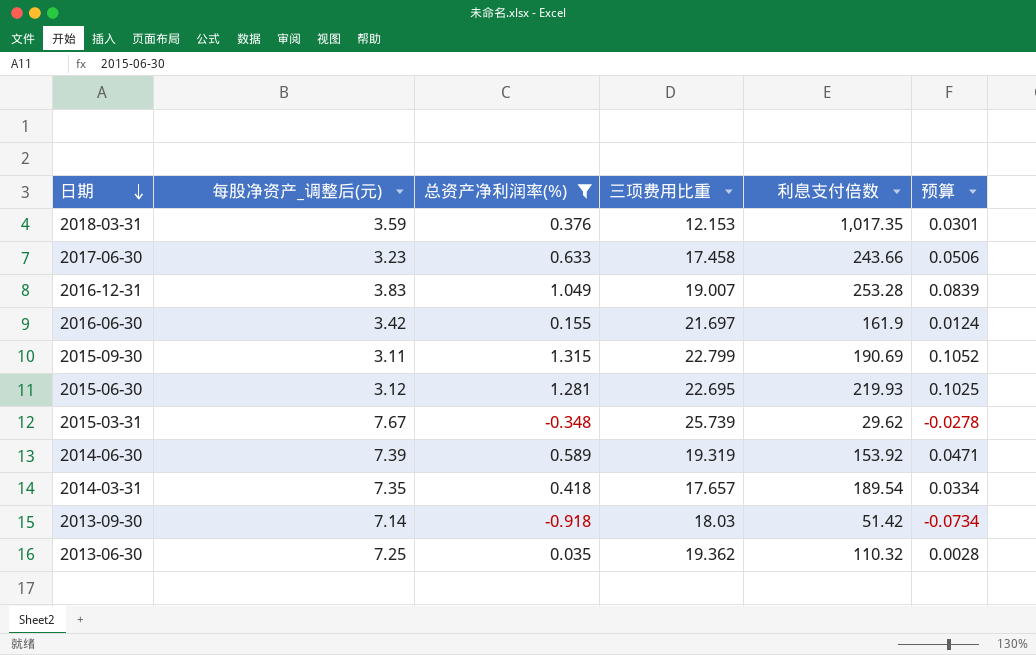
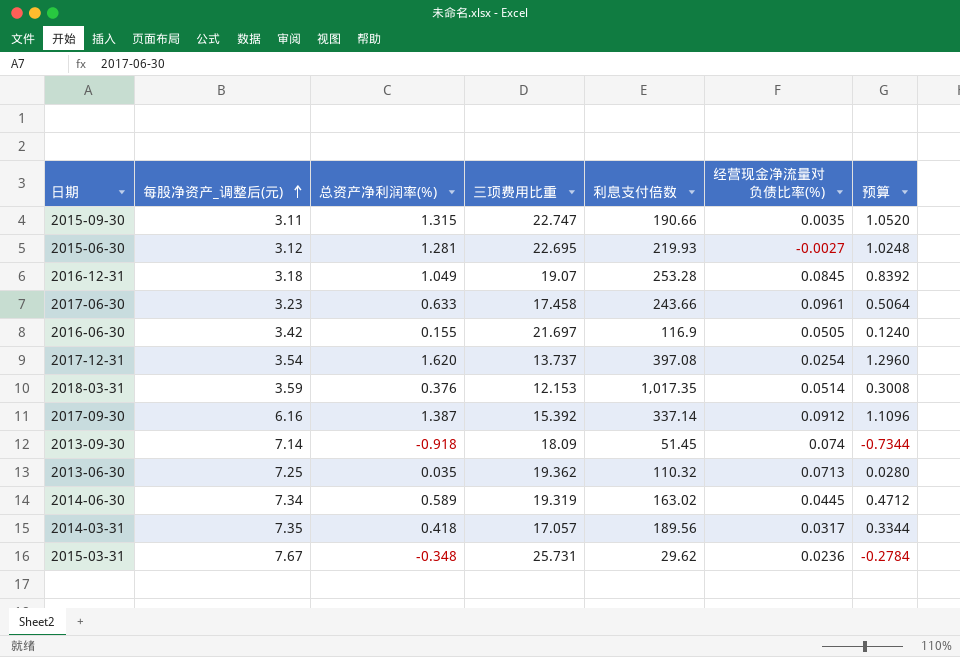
filter: 总资产净利润率(%) <= 1.315 -> none
row order: 日期 descending -> 每股净资产_调整后(元) ascending
column 经营现金净流量对负债比率(%) | position: none -> 6
column 预算 | formula: [总资产净利润率(%)] * 0.08 -> [总资产净利润率(%)] * 0.8
2015-09-30 | 三项费用比重: 22.799 -> 22.747
2015-09-30 | 利息支付倍数: 190.69 -> 190.66
2016-12-31 | 每股净资产_调整后(元): 3.83 -> 3.18
2016-12-31 | 三项费用比重: 19.007 -> 19.07
2016-06-30 | 利息支付倍数: 161.9 -> 116.9
2013-09-30 | 三项费用比重: 18.03 -> 18.09
2013-09-30 | 利息支付倍数: 51.42 -> 51.45
2014-06-30 | 每股净资产_调整后(元): 7.39 -> 7.34
2014-06-30 | 利息支付倍数: 153.92 -> 163.02
2014-03-31 | 三项费用比重: 17.657 -> 17.057
2014-03-31 | 利息支付倍数: 189.54 -> 189.56
2015-03-31 | 三项费用比重: 25.739 -> 25.731

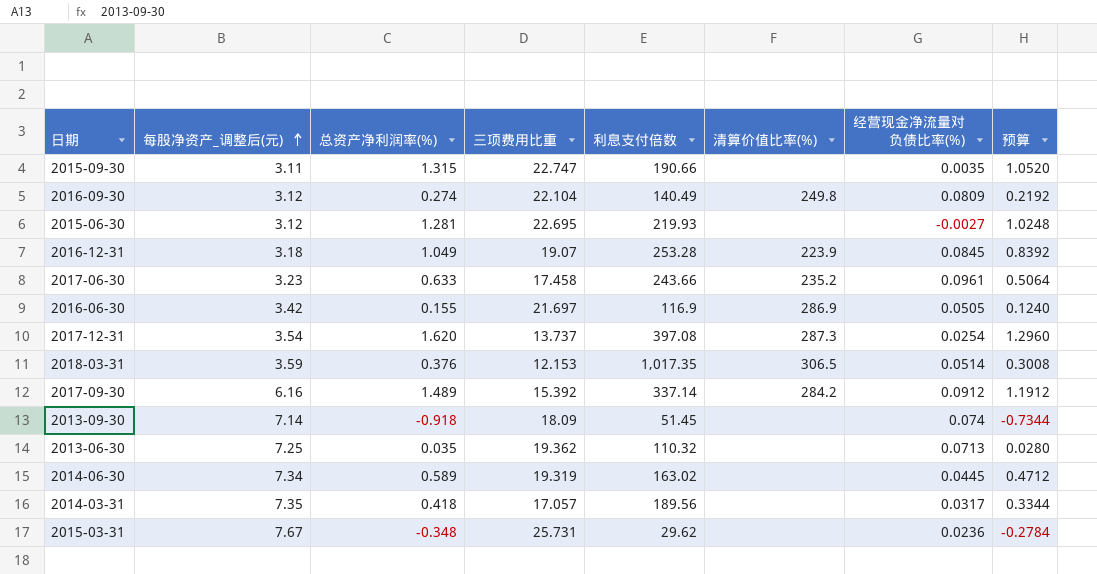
column 清算价值比率(%) | position: none -> 6
row 2016-09-30: none -> 3.12 | 0.274 | 22.104 | 140.49 | 249.8 | 0.0809 | 0.2192
2017-09-30 | 总资产净利润率(%): 1.387 -> 1.489
2017-09-30 | 预算: 1.1096 -> 1.1912

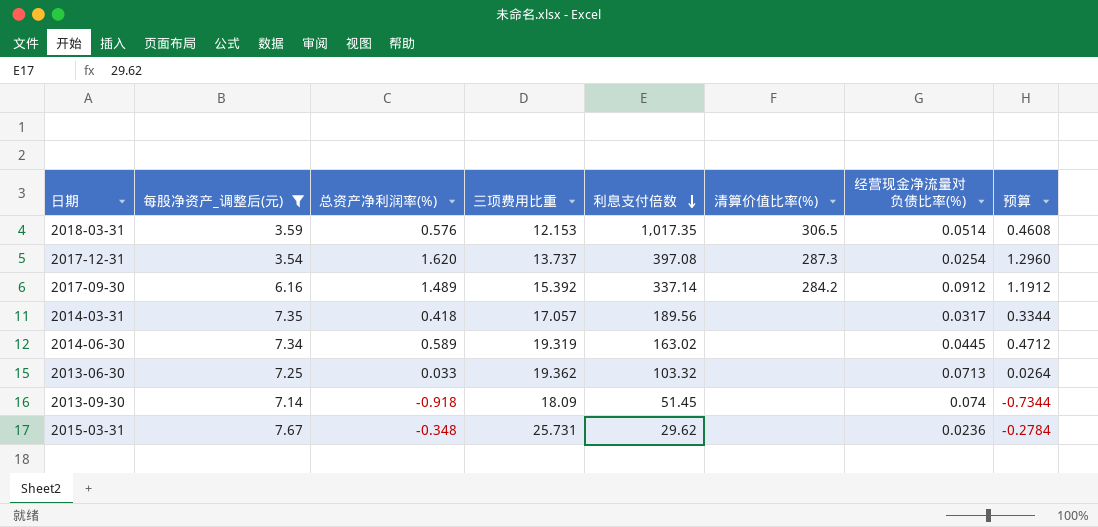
filter: none -> 每股净资产_调整后(元) >= 3.54
row order: 每股净资产_调整后(元) ascending -> 利息支付倍数 descending
2018-03-31 | 总资产净利润率(%): 0.376 -> 0.576
2018-03-31 | 预算: 0.3008 -> 0.4608
2013-06-30 | 总资产净利润率(%): 0.035 -> 0.033
2013-06-30 | 利息支付倍数: 110.32 -> 103.32
2013-06-30 | 预算: 0.0280 -> 0.0264

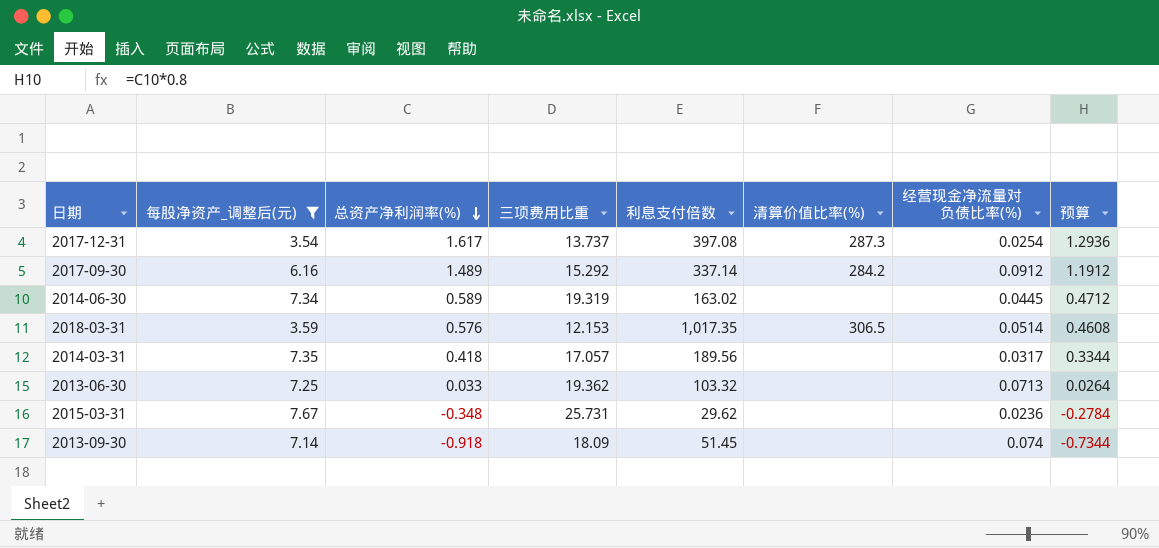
row order: 利息支付倍数 descending -> 总资产净利润率(%) descending
2017-12-31 | 总资产净利润率(%): 1.620 -> 1.617
2017-12-31 | 预算: 1.2960 -> 1.2936
2017-09-30 | 三项费用比重: 15.392 -> 15.292

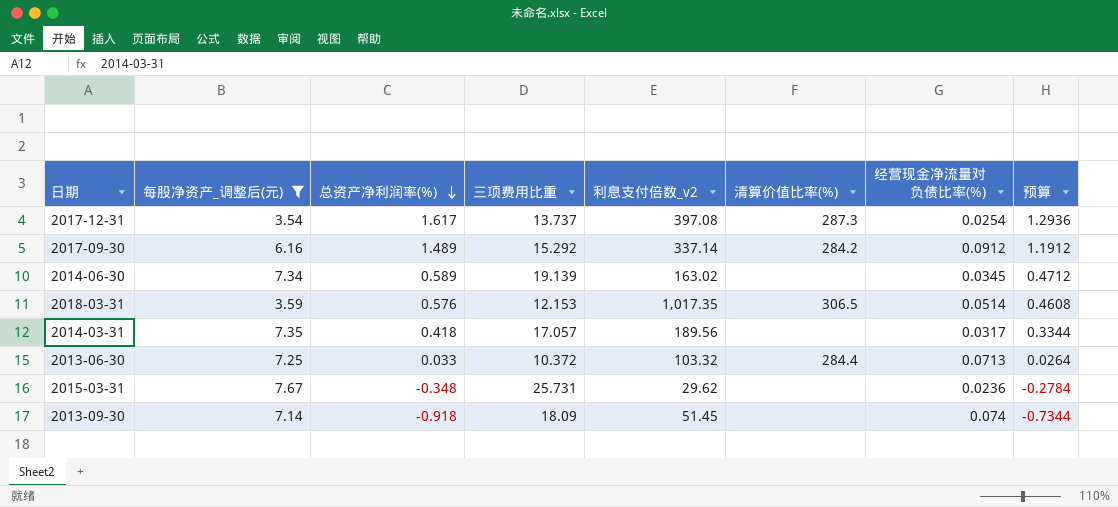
column name: 利息支付倍数 -> 利息支付倍数_v2
2014-06-30 | 三项费用比重: 19.319 -> 19.139
2014-06-30 | 经营现金净流量对负债比率(%): 0.0445 -> 0.0345
2013-06-30 | 三项费用比重: 19.362 -> 10.372
2013-06-30 | 清算价值比率(%): none -> 284.4

